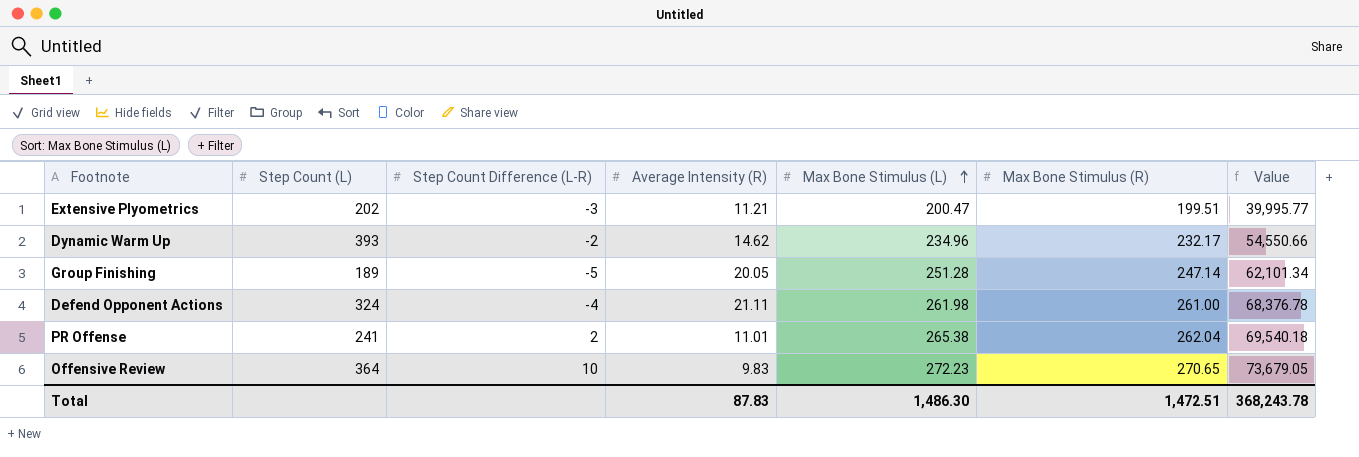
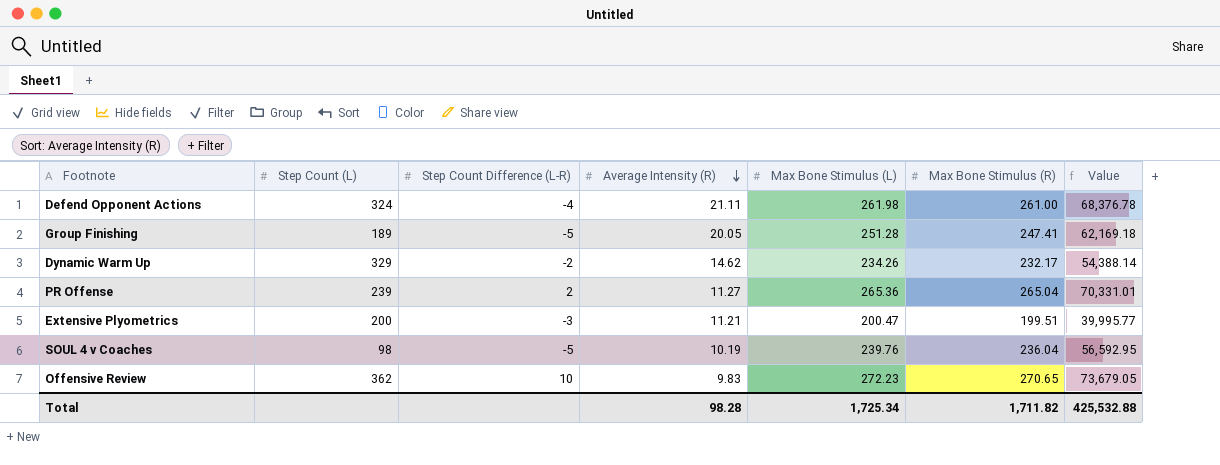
row order: Max Bone Stimulus (L) ascending -> Average Intensity (R) descending
Group Finishing | Max Bone Stimulus (R): 247.14 -> 247.41
Group Finishing | Value: 62,101.34 -> 62,169.18
Dynamic Warm Up | Step Count (L): 393 -> 329
Dynamic Warm Up | Max Bone Stimulus (L): 234.96 -> 234.26
Dynamic Warm Up | Value: 54,550.66 -> 54,388.14
PR Offense | Step Count (L): 241 -> 239
PR Offense | Average Intensity (R): 11.01 -> 11.27
PR Offense | Max Bone Stimulus (L): 265.38 -> 265.36
PR Offense | Max Bone Stimulus (R): 262.04 -> 265.04
PR Offense | Value: 69,540.18 -> 70,331.01
Extensive Plyometrics | Step Count (L): 202 -> 200
row SOUL 4 v Coaches: none -> 98 | -5 | 10.19 | 239.76 | 236.04 | 56,592.95
Offensive Review | Step Count (L): 364 -> 362
Total | Average Intensity (R): 87.83 -> 98.28
Total | Max Bone Stimulus (L): 1,486.30 -> 1,725.34
Total | Max Bone Stimulus (R): 1,472.51 -> 1,711.82
Total | Value: 368,243.78 -> 425,532.88

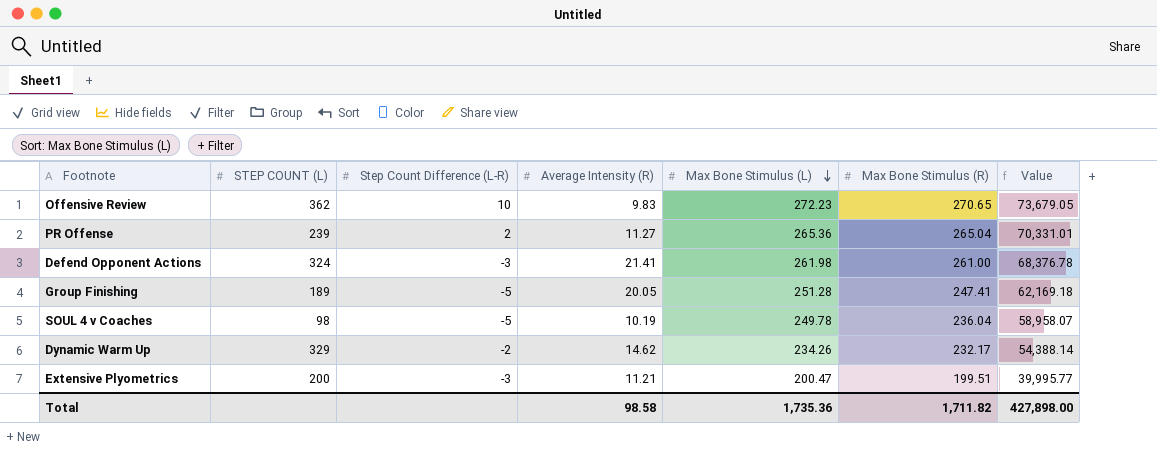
row order: Average Intensity (R) descending -> Max Bone Stimulus (L) descending
column name: Step Count (L) -> STEP COUNT (L)
Defend Opponent Actions | Step Count Difference (L-R): -4 -> -3
Defend Opponent Actions | Average Intensity (R): 21.11 -> 21.41
SOUL 4 v Coaches | Max Bone Stimulus (L): 239.76 -> 249.78
SOUL 4 v Coaches | Value: 56,592.95 -> 58,958.07
Total | Average Intensity (R): 98.28 -> 98.58
Total | Max Bone Stimulus (L): 1,725.34 -> 1,735.36
Total | Value: 425,532.88 -> 427,898.00

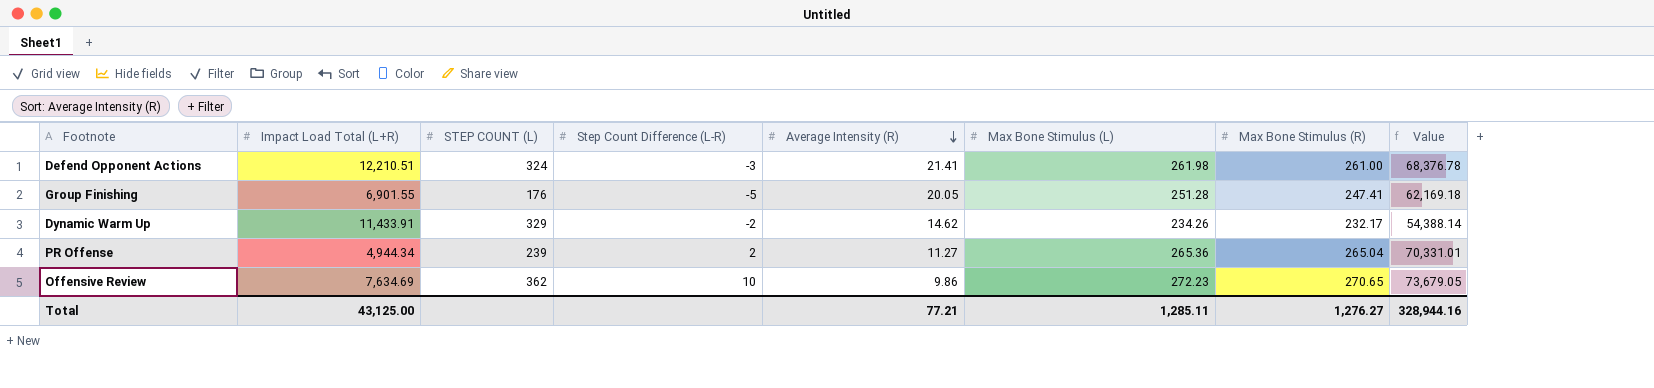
row order: Max Bone Stimulus (L) descending -> Average Intensity (R) descending
column Impact Load Total (L+R) | position: none -> 2
row SOUL 4 v Coaches: 98 | -5 | 10.19 | 249.78 | 236.04 | 58,958.07 -> none
row Extensive Plyometrics: 200 | -3 | 11.21 | 200.47 | 199.51 | 39,995.77 -> none
Group Finishing | STEP COUNT (L): 189 -> 176
Offensive Review | Average Intensity (R): 9.83 -> 9.86
Total | Average Intensity (R): 98.58 -> 77.21
Total | Max Bone Stimulus (L): 1,735.36 -> 1,285.11
Total | Max Bone Stimulus (R): 1,711.82 -> 1,276.27
Total | Value: 427,898.00 -> 328,944.16

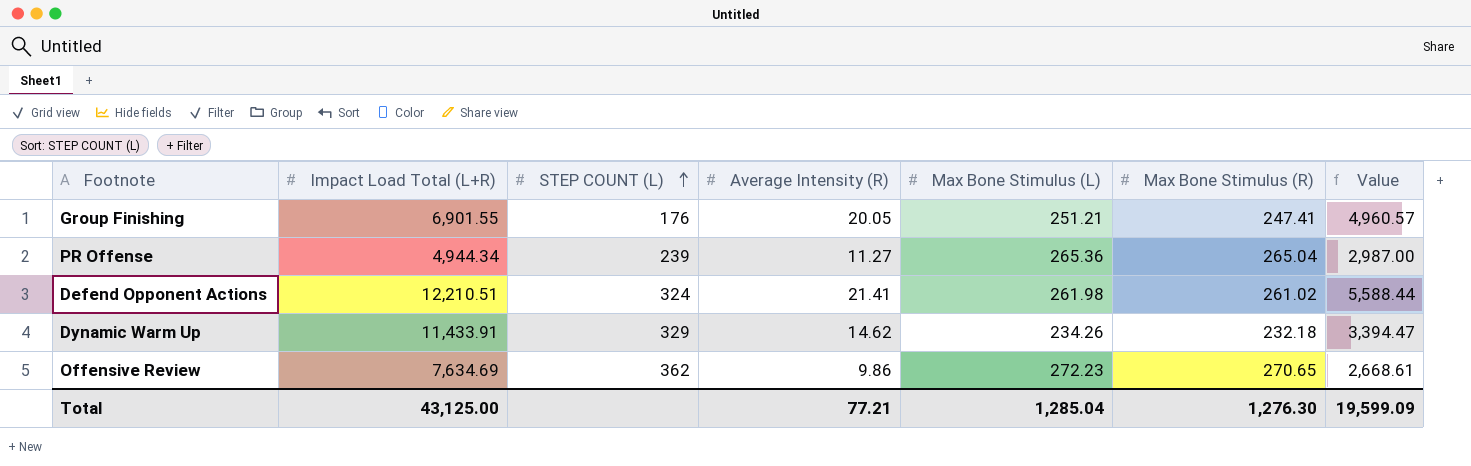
row order: Average Intensity (R) descending -> STEP COUNT (L) ascending
column Step Count Difference (L-R) | position: 4 -> none
column Value | formula: [Max Bone Stimulus (L)] * [Max Bone Stimulus (R)] -> [Average Intensity (R)] * [Max Bone Stimulus (R)]
Group Finishing | Max Bone Stimulus (L): 251.28 -> 251.21
Defend Opponent Actions | Max Bone Stimulus (R): 261.00 -> 261.02
Dynamic Warm Up | Max Bone Stimulus (R): 232.17 -> 232.18
Total | Max Bone Stimulus (L): 1,285.11 -> 1,285.04
Total | Max Bone Stimulus (R): 1,276.27 -> 1,276.30
Total | Value: 328,944.16 -> 19,599.09

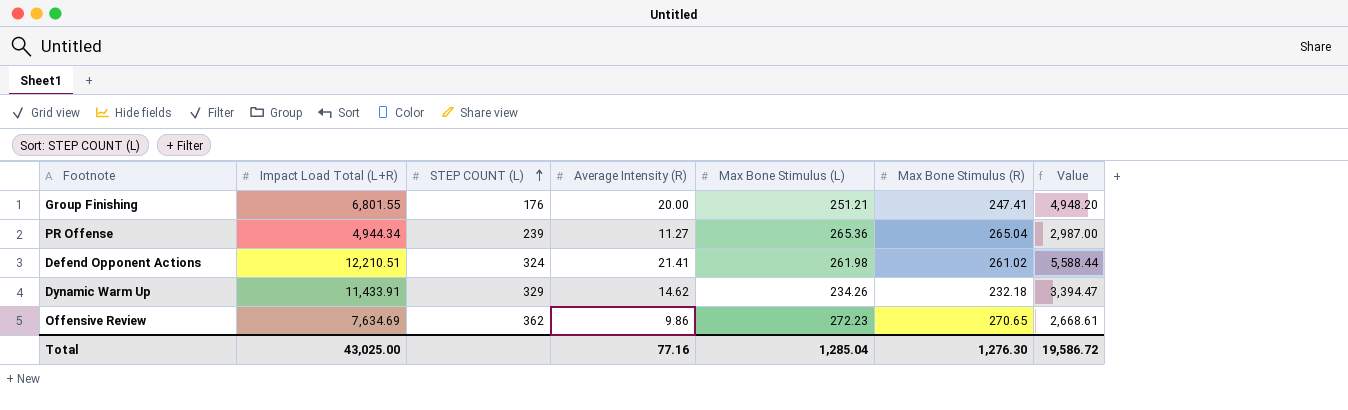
Group Finishing | Impact Load Total (L+R): 6,901.55 -> 6,801.55
Group Finishing | Average Intensity (R): 20.05 -> 20.00
Group Finishing | Value: 4,960.57 -> 4,948.20
Total | Impact Load Total (L+R): 43,125.00 -> 43,025.00
Total | Average Intensity (R): 77.21 -> 77.16
Total | Value: 19,599.09 -> 19,586.72

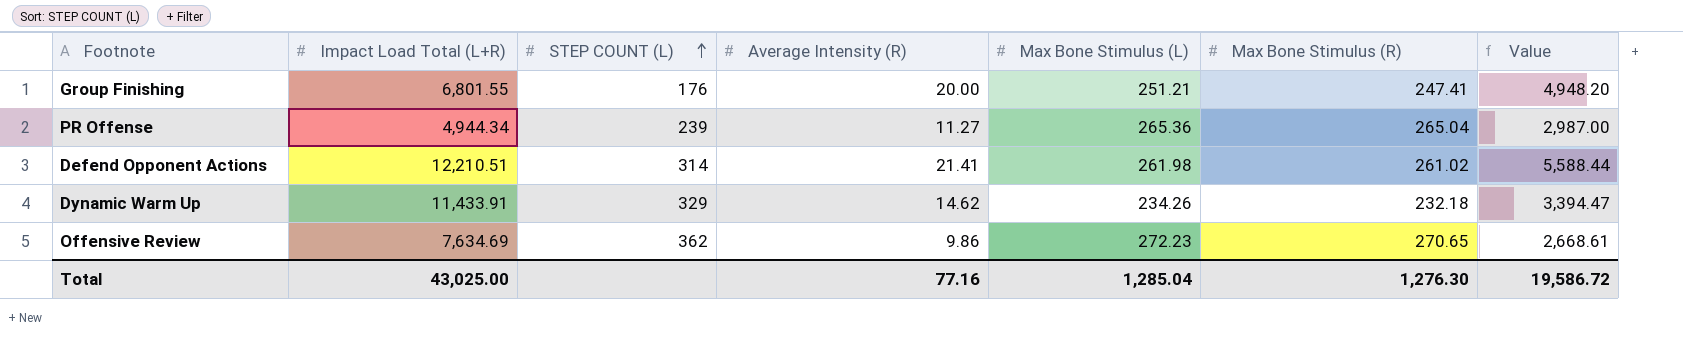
Defend Opponent Actions | STEP COUNT (L): 324 -> 314

